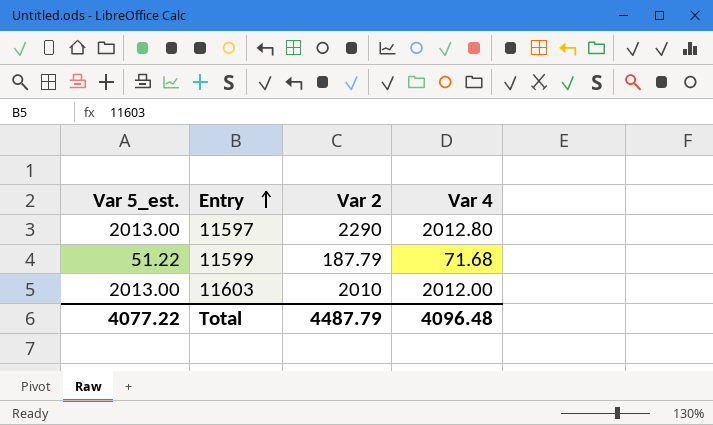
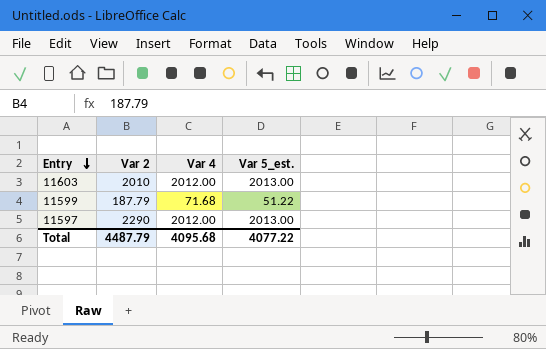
row order: Entry ascending -> Entry descending
column Var 5_est. | position: 1 -> 4
11597 | Var 4: 2012.80 -> 2012.00
Total | Var 4: 4096.48 -> 4095.68

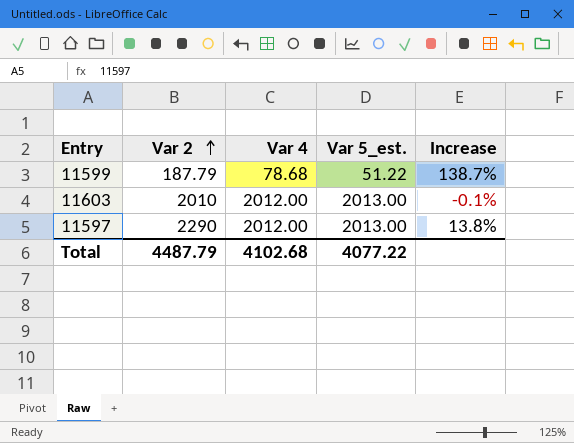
row order: Entry descending -> Var 2 ascending
column Increase | formula: none -> ([Var 2] - [Var 4]) / [Var 4]
11599 | Var 4: 71.68 -> 78.68
Total | Var 4: 4095.68 -> 4102.68

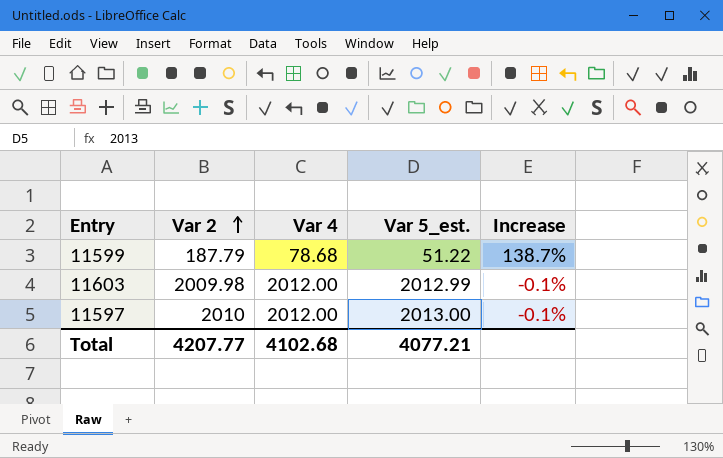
11603 | Var 2: 2010 -> 2009.98
11603 | Var 5_est.: 2013.00 -> 2012.99
11597 | Var 2: 2290 -> 2010
11597 | Increase: 13.8% -> -0.1%
Total | Var 2: 4487.79 -> 4207.77
Total | Var 5_est.: 4077.22 -> 4077.21

